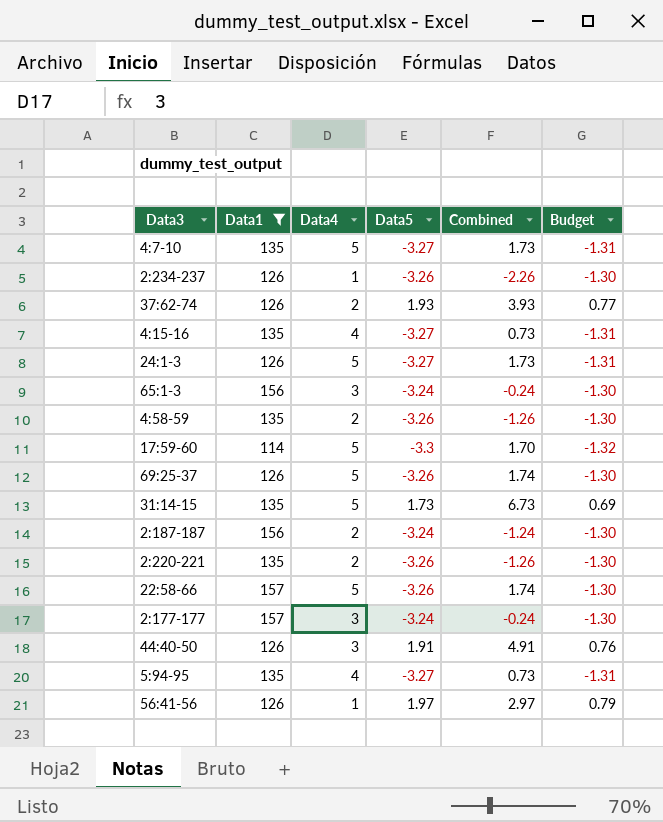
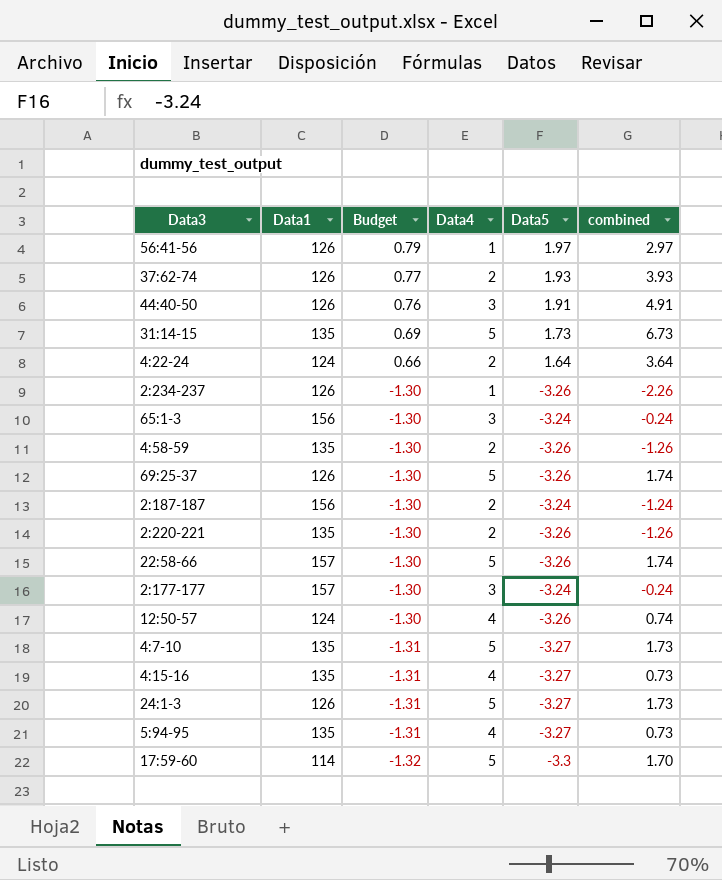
filter: Data1 != 124 -> none
row order: none -> Budget descending
column Budget | position: 6 -> 3
column name: Combined -> combined

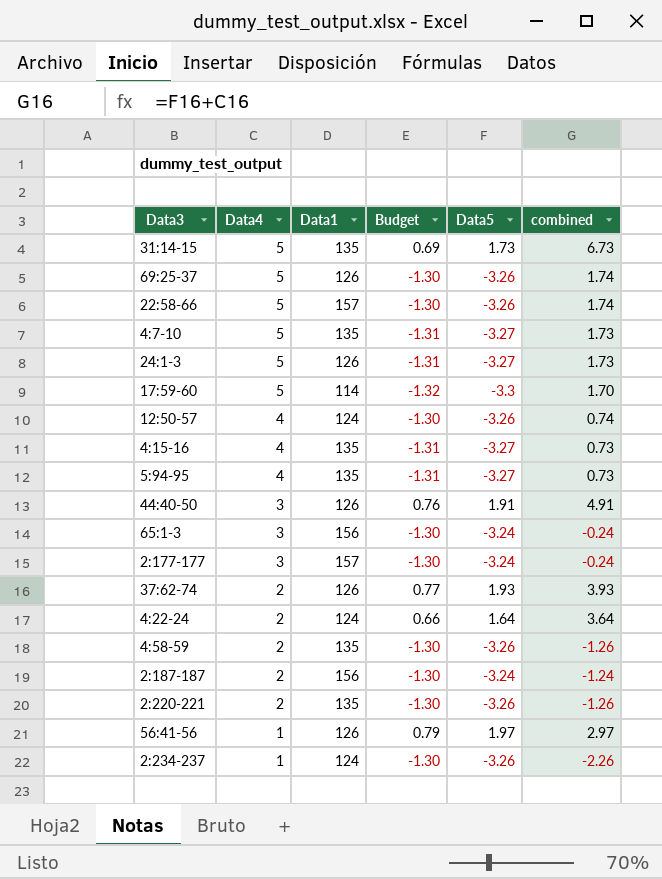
row order: Budget descending -> Data4 descending
column Data4 | position: 4 -> 2
2:234-237 | Data1: 126 -> 124

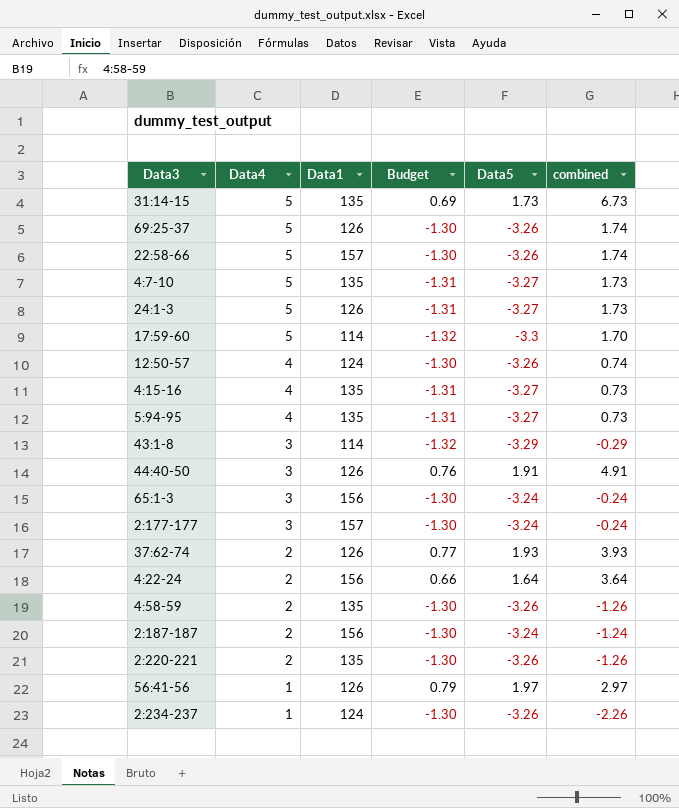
row 43:1-8: none -> 3 | 114 | -1.32 | -3.29 | -0.29
4:22-24 | Data1: 124 -> 156

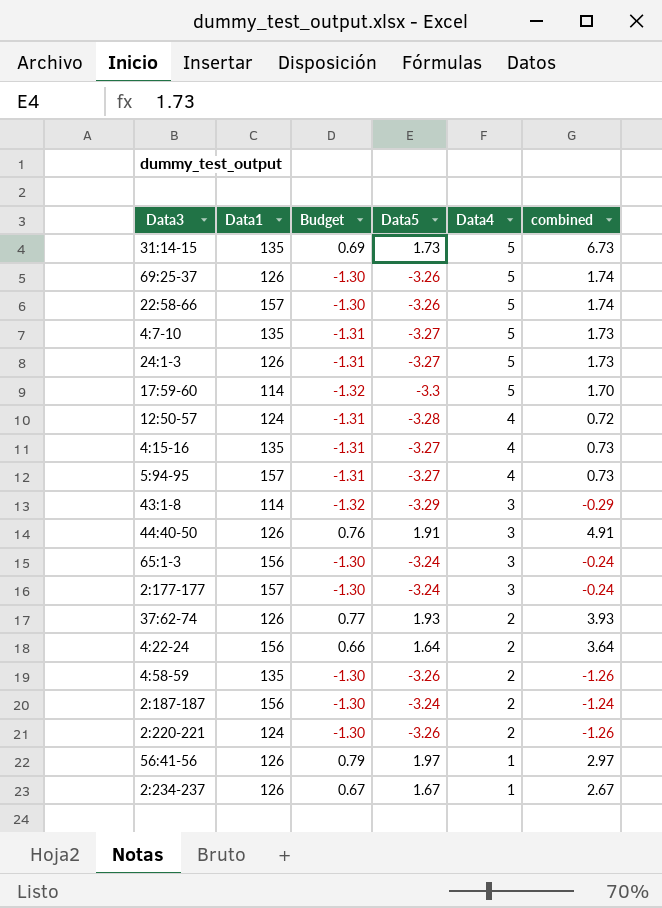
column Data4 | position: 2 -> 5
12:50-57 | Budget: -1.30 -> -1.31
12:50-57 | Data5: -3.26 -> -3.28
12:50-57 | combined: 0.74 -> 0.72
5:94-95 | Data1: 135 -> 157
2:220-221 | Data1: 135 -> 124
2:234-237 | Data1: 124 -> 126
2:234-237 | Budget: -1.30 -> 0.67
2:234-237 | Data5: -3.26 -> 1.67
2:234-237 | combined: -2.26 -> 2.67

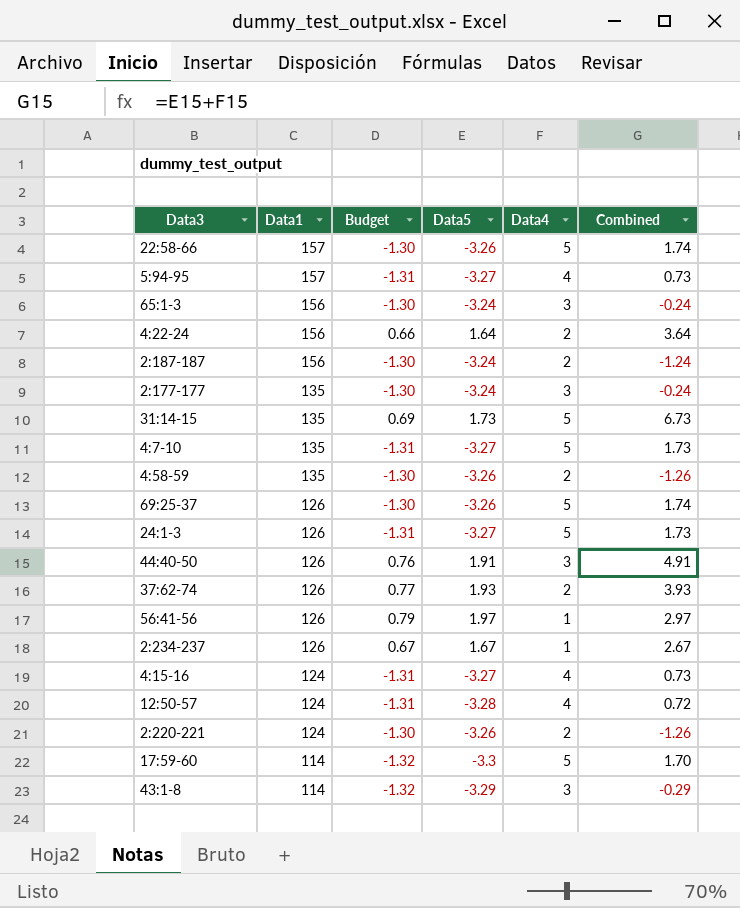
row order: Data4 descending -> Data1 descending
column name: combined -> Combined
2:177-177 | Data1: 157 -> 135
4:15-16 | Data1: 135 -> 124

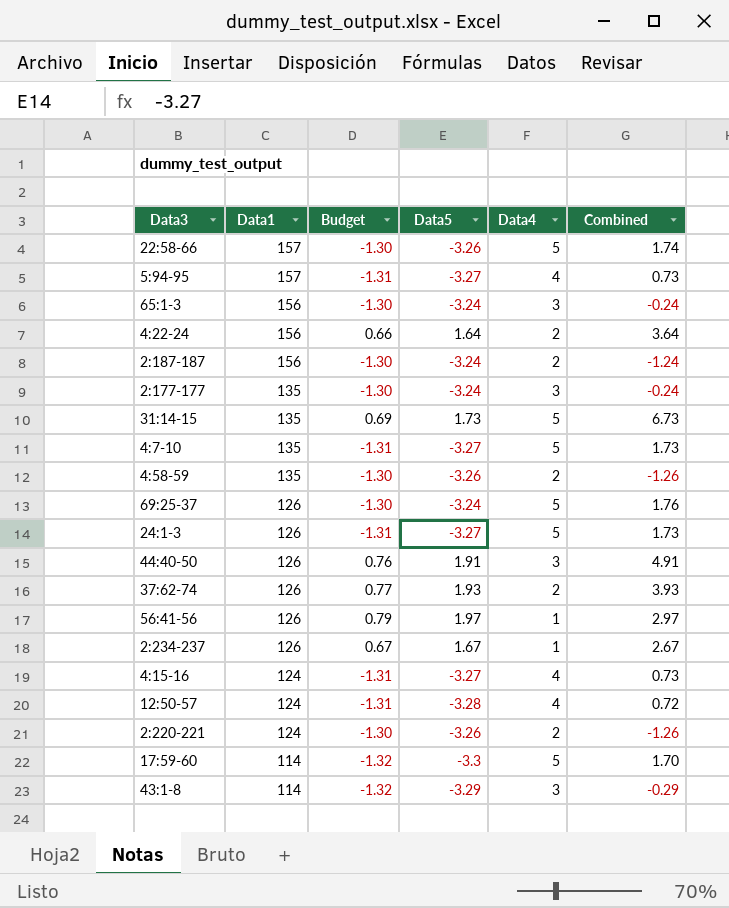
69:25-37 | Data5: -3.26 -> -3.24
69:25-37 | Combined: 1.74 -> 1.76

